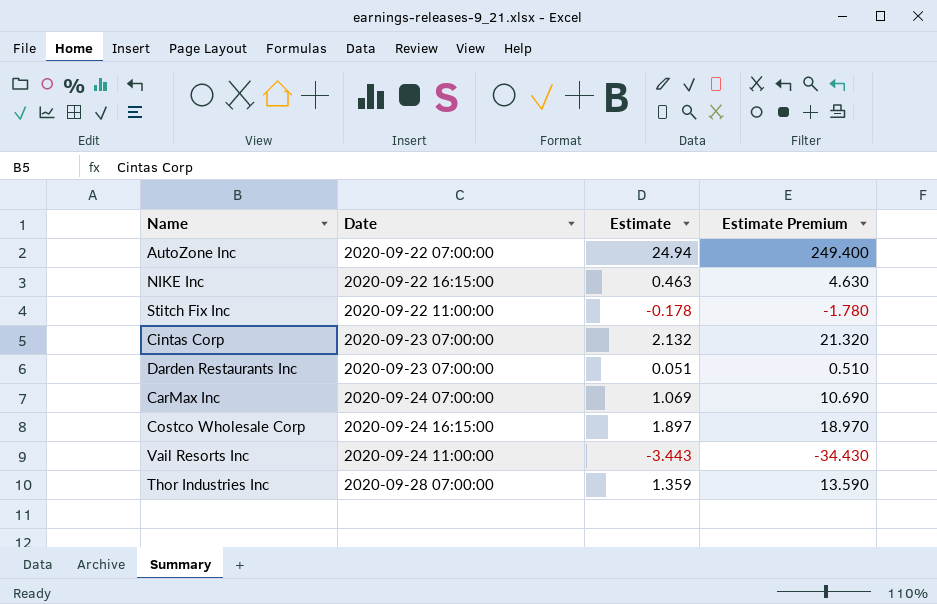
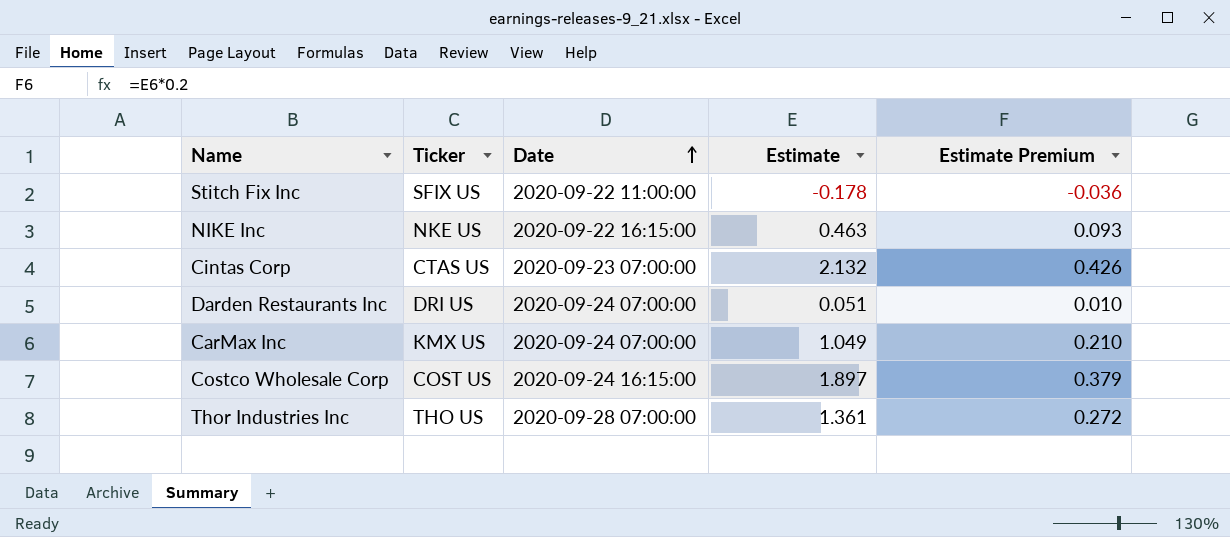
row order: none -> Date ascending
column Ticker | position: none -> 2
column Estimate Premium | formula: [Estimate] * 10 -> [Estimate] * 0.2
row AutoZone Inc: 2020-09-22 07:00:00 | 24.94 | 249.400 -> none
row Vail Resorts Inc: 2020-09-24 11:00:00 | -3.443 | -34.430 -> none
Darden Restaurants Inc | Date: 2020-09-23 07:00:00 -> 2020-09-24 07:00:00
CarMax Inc | Estimate: 1.069 -> 1.049
Thor Industries Inc | Estimate: 1.359 -> 1.361

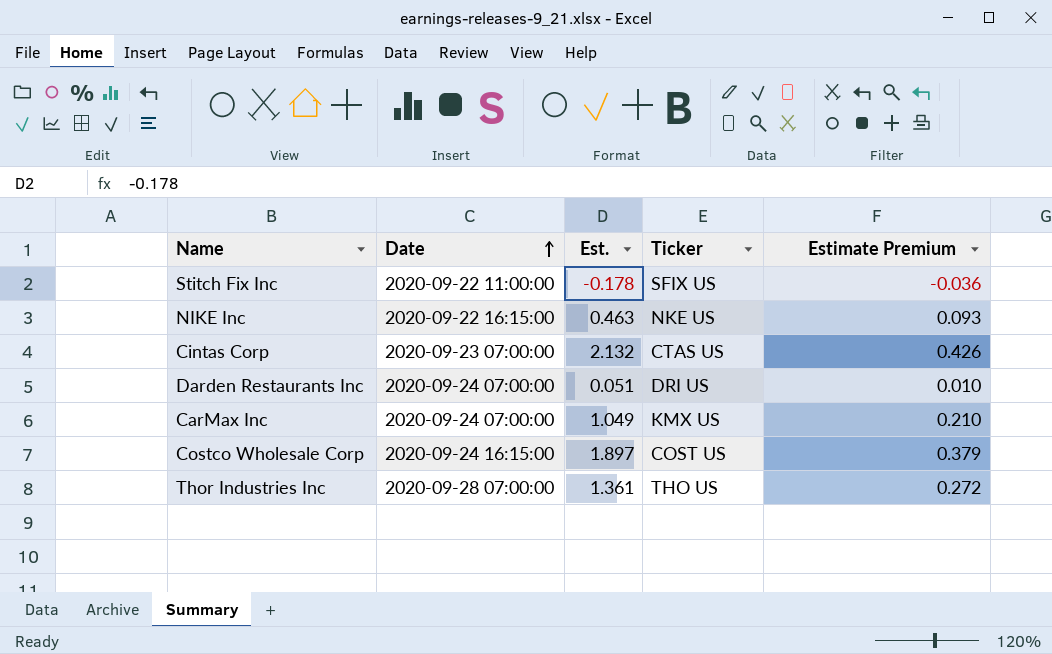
column name: Estimate -> Est.
column Ticker | position: 2 -> 4

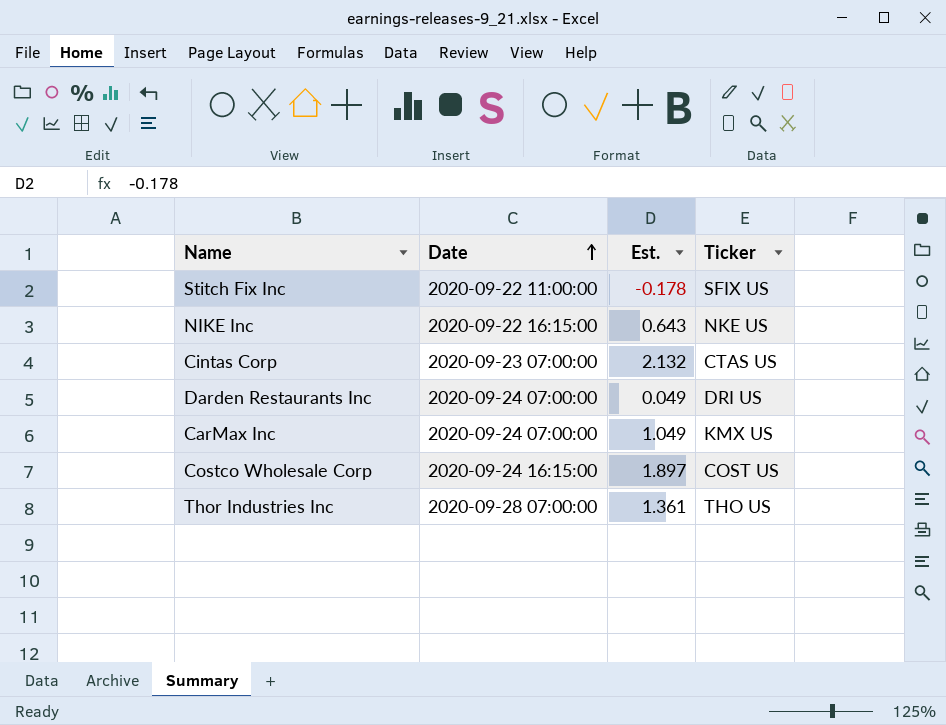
column Estimate Premium | formula: [Est.] * 0.2 -> none
NIKE Inc | Est.: 0.463 -> 0.643
Darden Restaurants Inc | Est.: 0.051 -> 0.049

